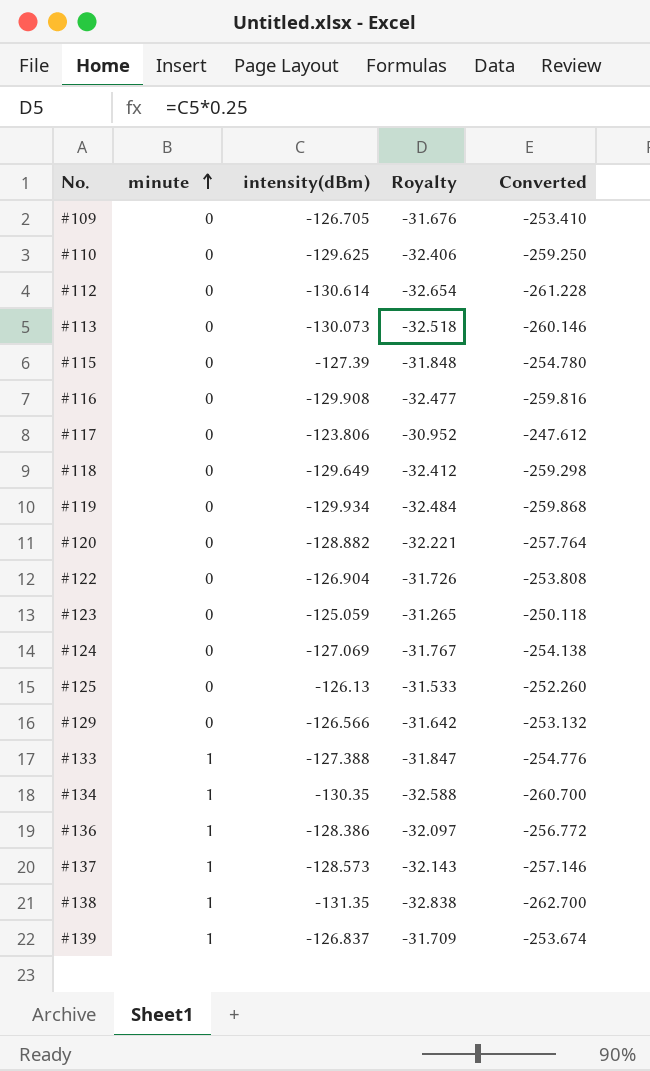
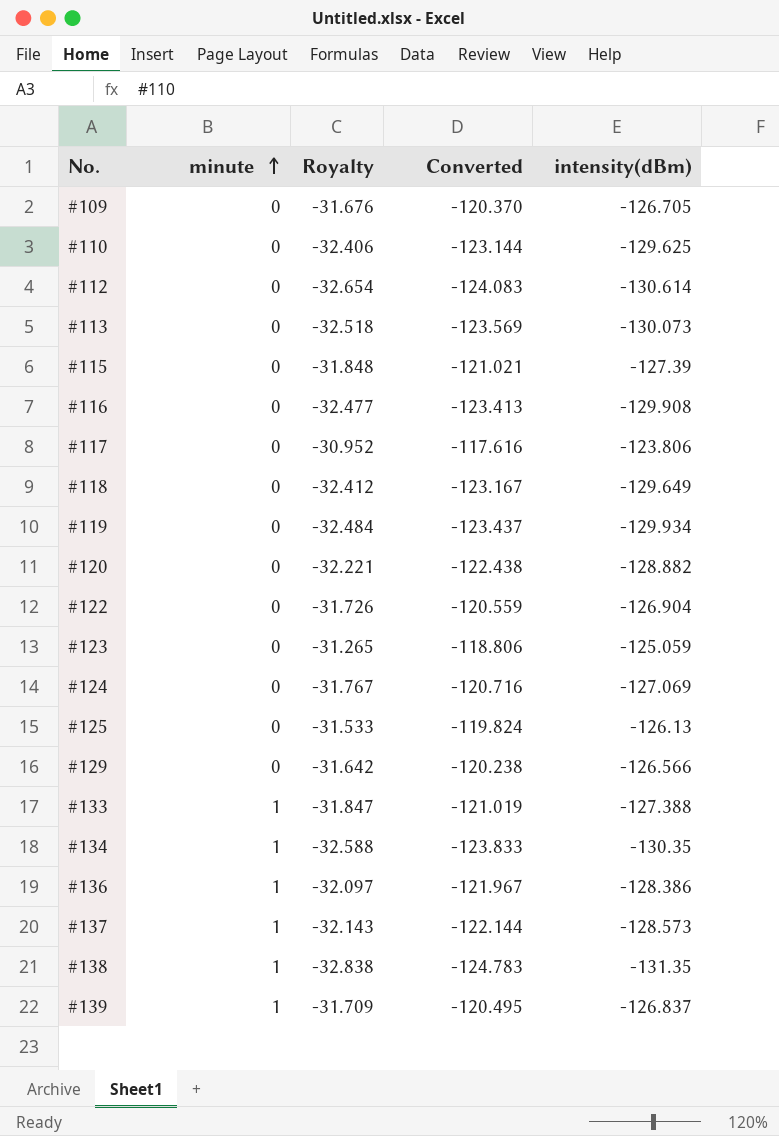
column Converted | formula: [intensity(dBm)] * 2 -> [intensity(dBm)] * 0.95
column intensity(dBm) | position: 3 -> 5

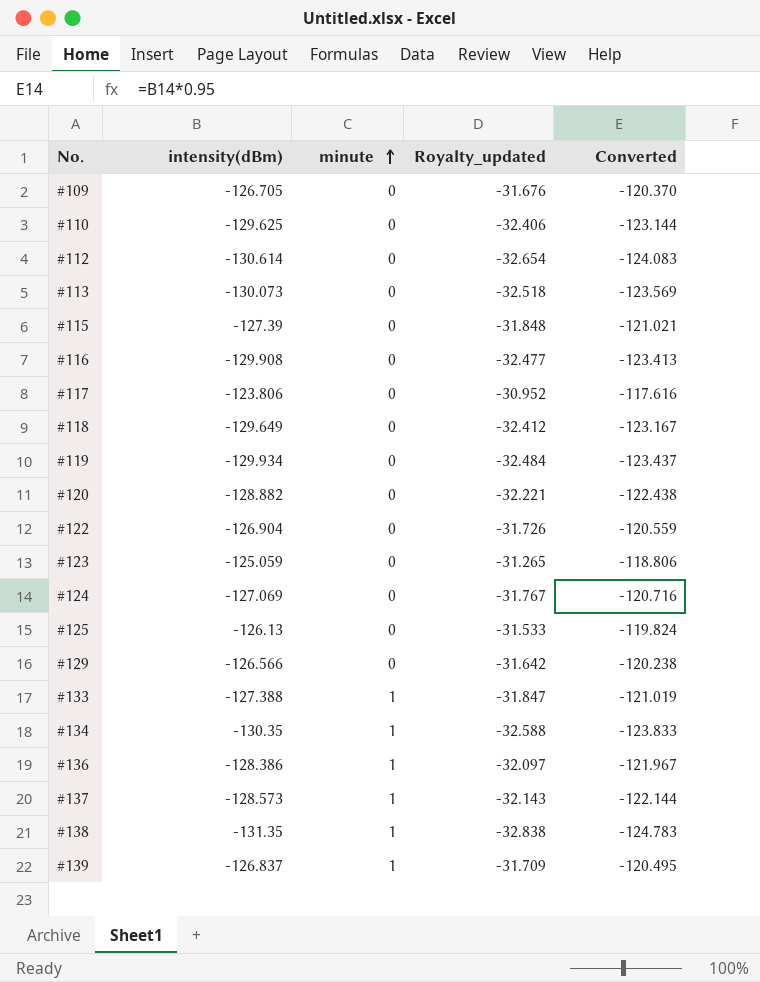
column intensity(dBm) | position: 5 -> 2
column name: Royalty -> Royalty_updated

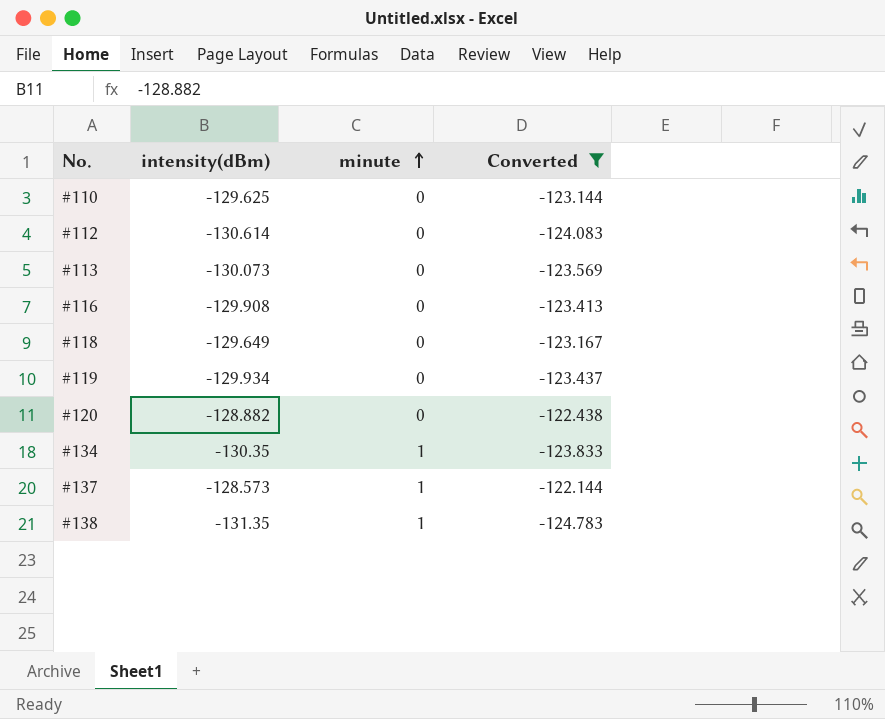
filter: none -> Converted <= -122.144
column Royalty_updated | formula: [intensity(dBm)] * 0.25 -> none

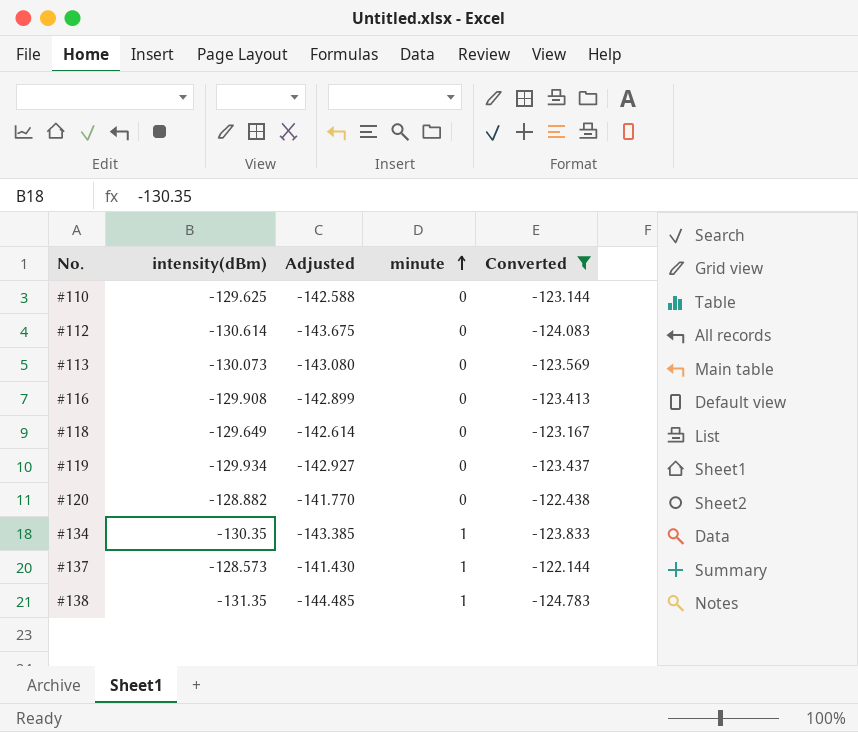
column Adjusted | formula: none -> [intensity(dBm)] * 1.1

